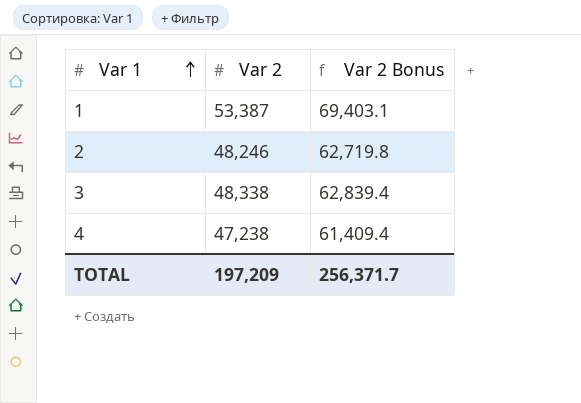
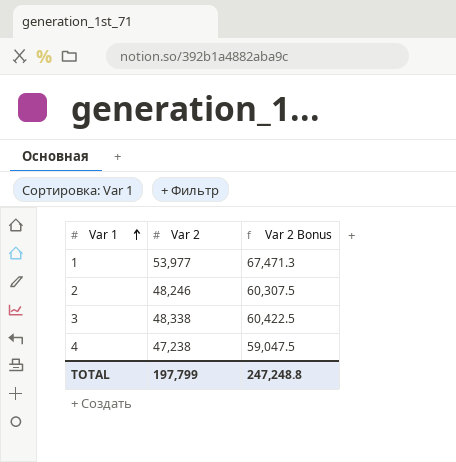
column Var 2 Bonus | formula: [Var 2] * 1.3 -> [Var 2] * 1.25
1 | Var 2: 53,387 -> 53,977
TOTAL | Var 2: 197,209 -> 197,799
TOTAL | Var 2 Bonus: 256,371.7 -> 247,248.8

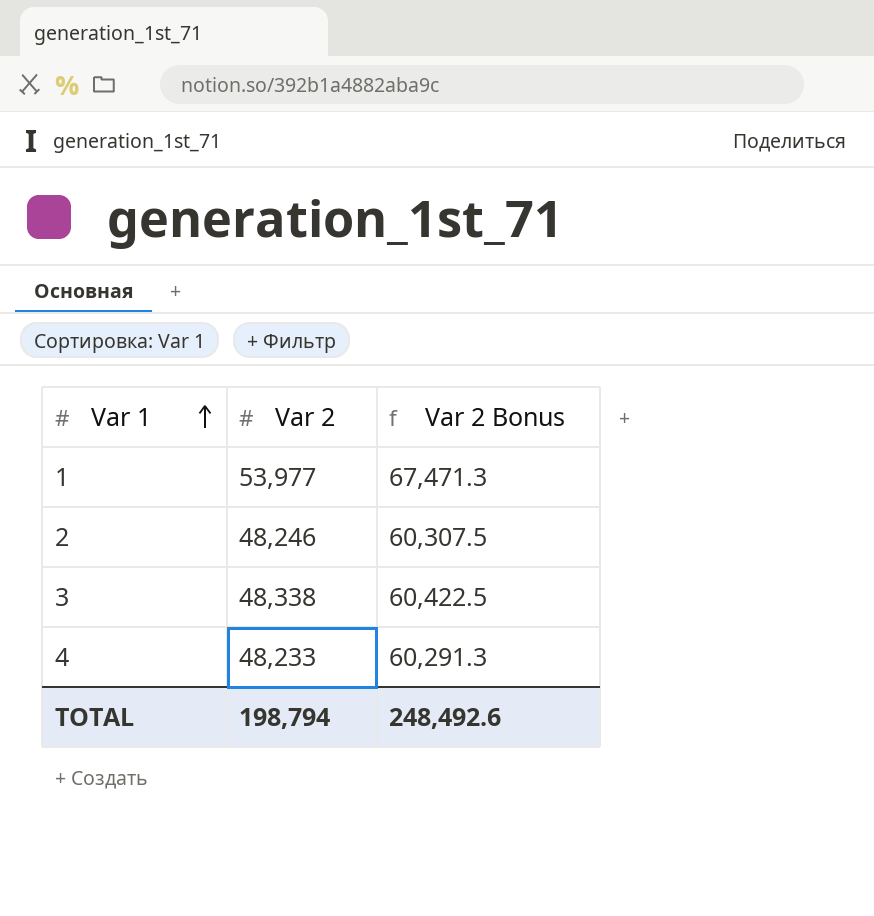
4 | Var 2: 47,238 -> 48,233
4 | Var 2 Bonus: 59,047.5 -> 60,291.3
TOTAL | Var 2: 197,799 -> 198,794
TOTAL | Var 2 Bonus: 247,248.8 -> 248,492.6

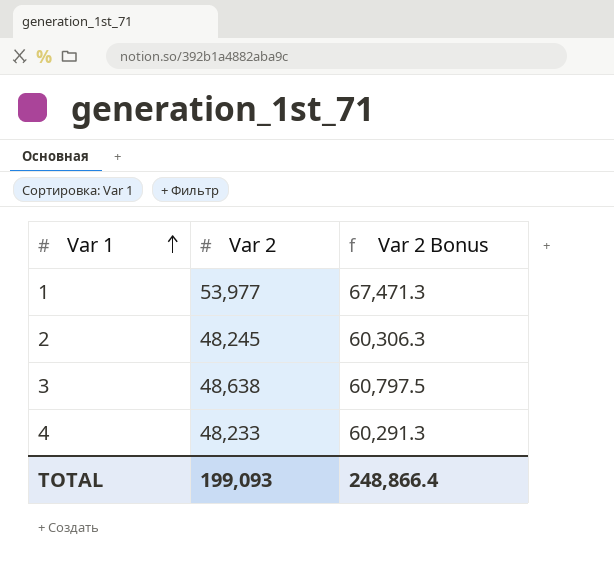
2 | Var 2: 48,246 -> 48,245
2 | Var 2 Bonus: 60,307.5 -> 60,306.3
3 | Var 2: 48,338 -> 48,638
3 | Var 2 Bonus: 60,422.5 -> 60,797.5
TOTAL | Var 2: 198,794 -> 199,093
TOTAL | Var 2 Bonus: 248,492.6 -> 248,866.4

